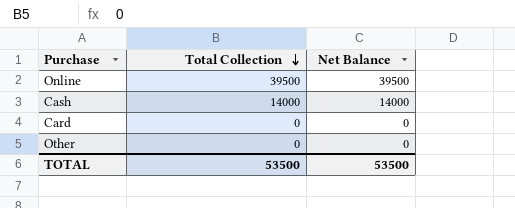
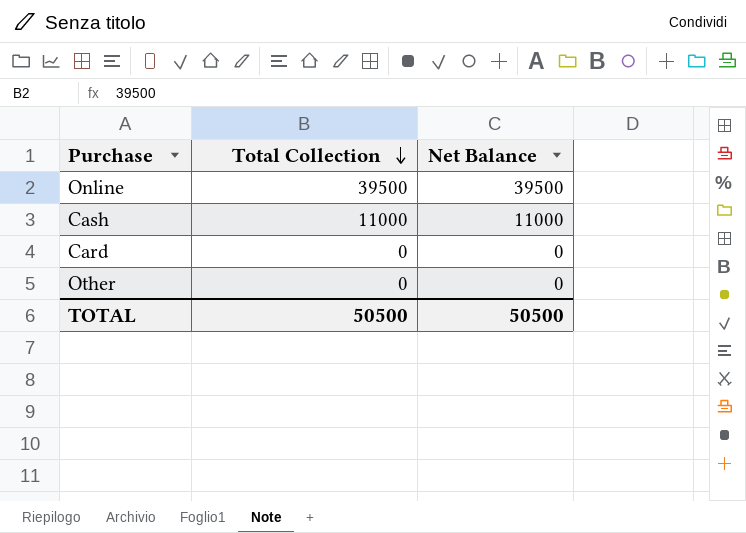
Cash | Total Collection: 14000 -> 11000
Cash | Net Balance: 14000 -> 11000
TOTAL | Total Collection: 53500 -> 50500
TOTAL | Net Balance: 53500 -> 50500

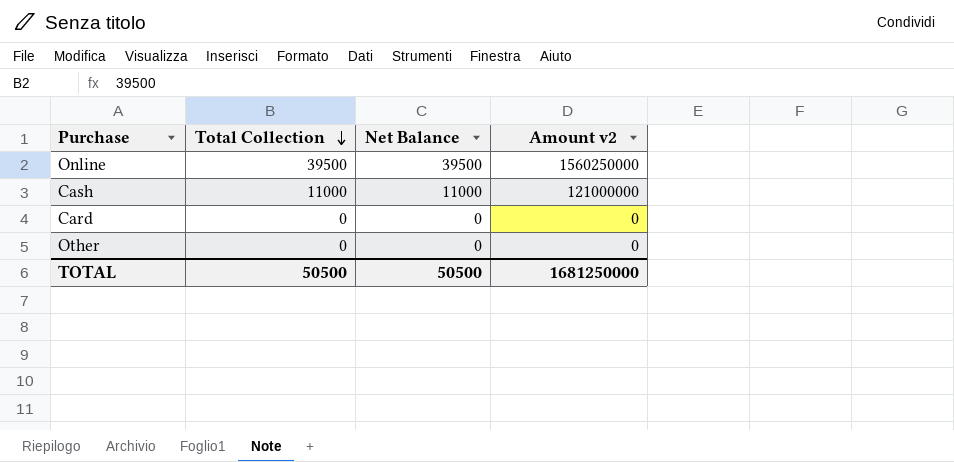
column Amount v2 | formula: none -> [Total Collection] * [Net Balance]

